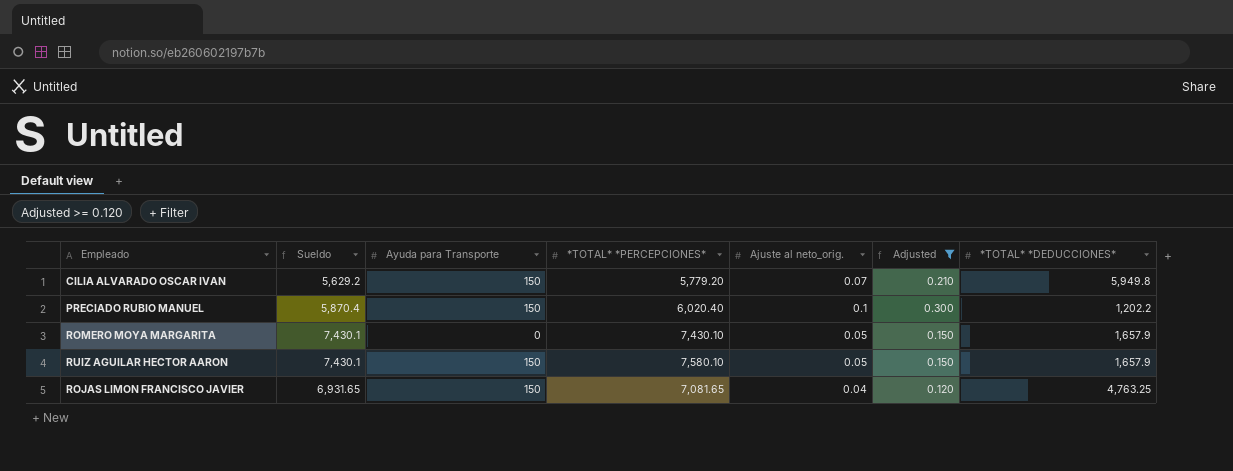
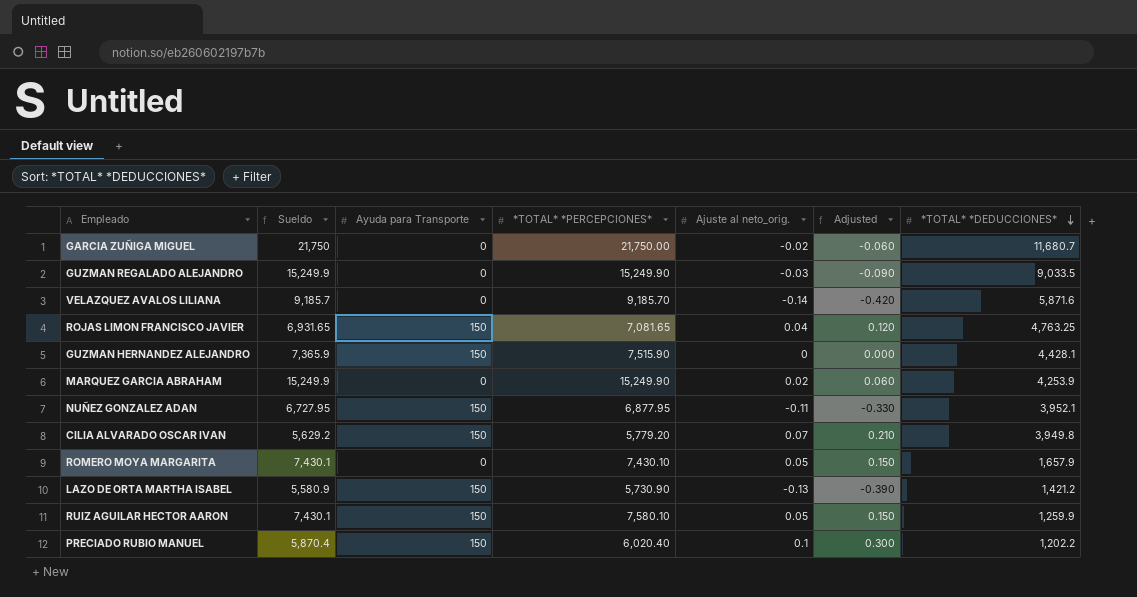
filter: Adjusted >= 0.120 -> none
row order: none -> *TOTAL* *DEDUCCIONES* descending
CILIA ALVARADO OSCAR IVAN | *TOTAL* *DEDUCCIONES*: 5,949.8 -> 3,949.8
RUIZ AGUILAR HECTOR AARON | *TOTAL* *DEDUCCIONES*: 1,657.9 -> 1,259.9

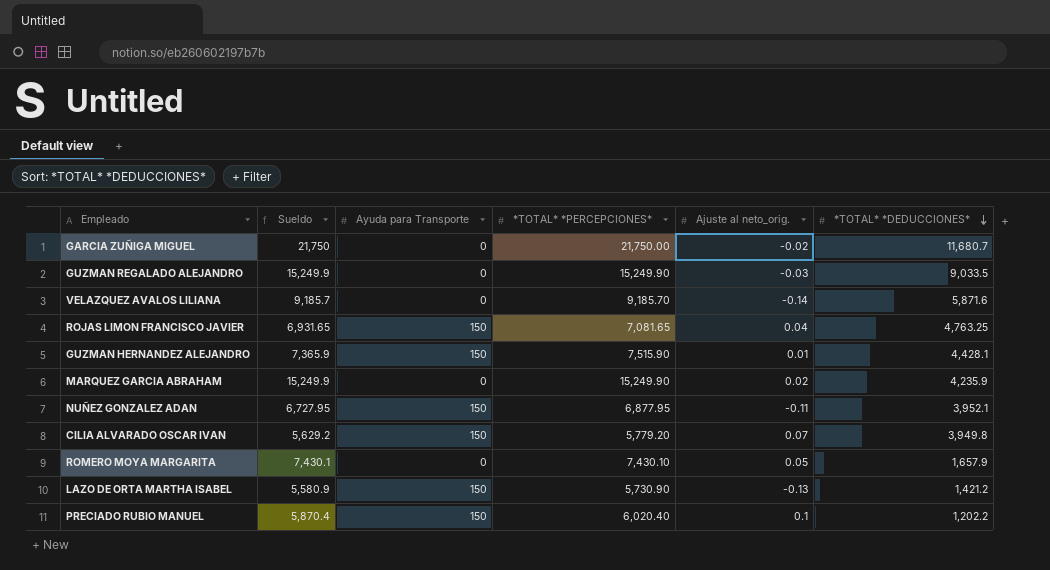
column Adjusted | formula: [Ajuste al neto_orig.] * 3 -> none
row RUIZ AGUILAR HECTOR AARON: 7,430.1 | 150 | 7,580.10 | 0.05 | 0.150 | 1,259.9 -> none
GUZMAN HERNANDEZ ALEJANDRO | Ajuste al neto_orig.: 0 -> 0.01
MARQUEZ GARCIA ABRAHAM | *TOTAL* *DEDUCCIONES*: 4,253.9 -> 4,235.9

